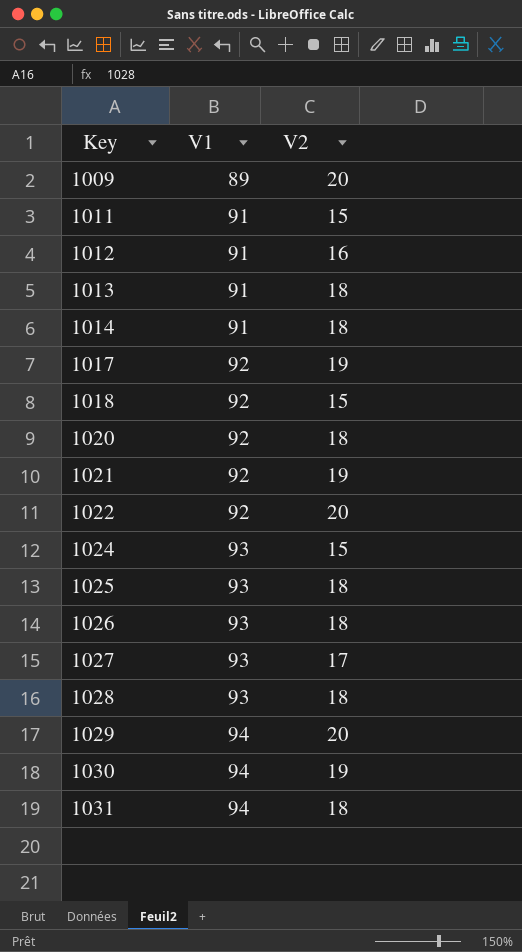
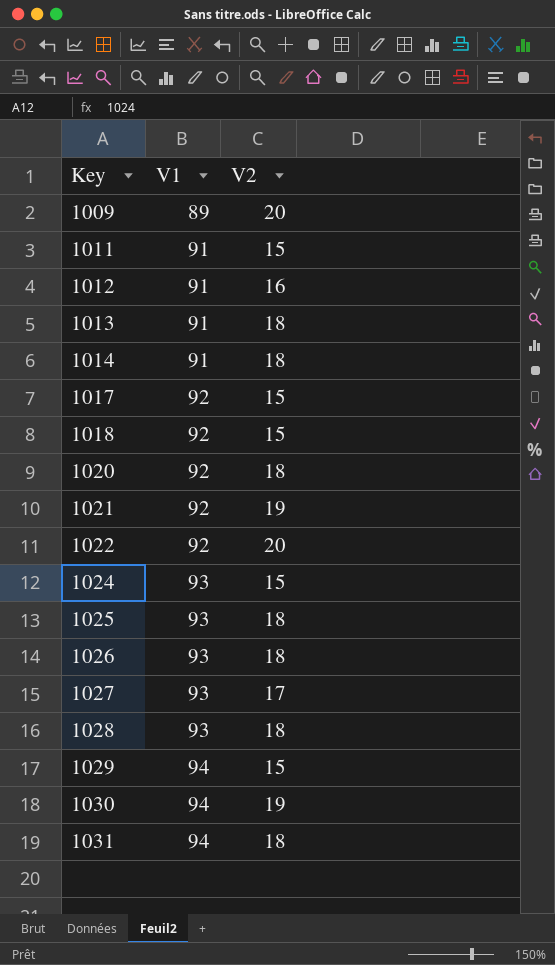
1017 | V2: 19 -> 15
1029 | V2: 20 -> 15

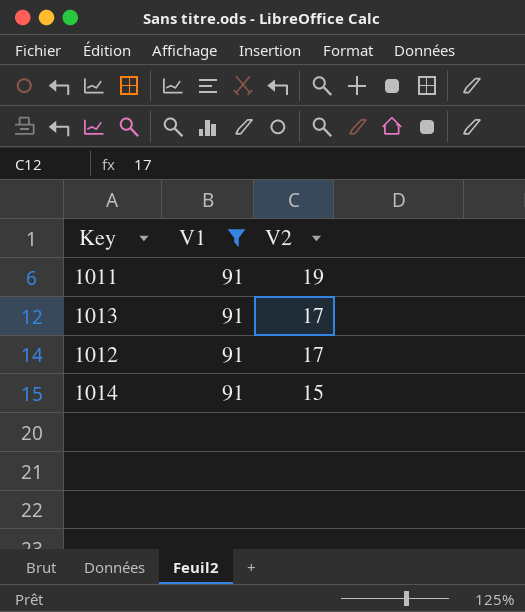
filter: none -> V1 = 91
row order: Key ascending -> V2 descending
1011 | V2: 15 -> 19
1013 | V2: 18 -> 17
1012 | V2: 16 -> 17
1014 | V2: 18 -> 15

